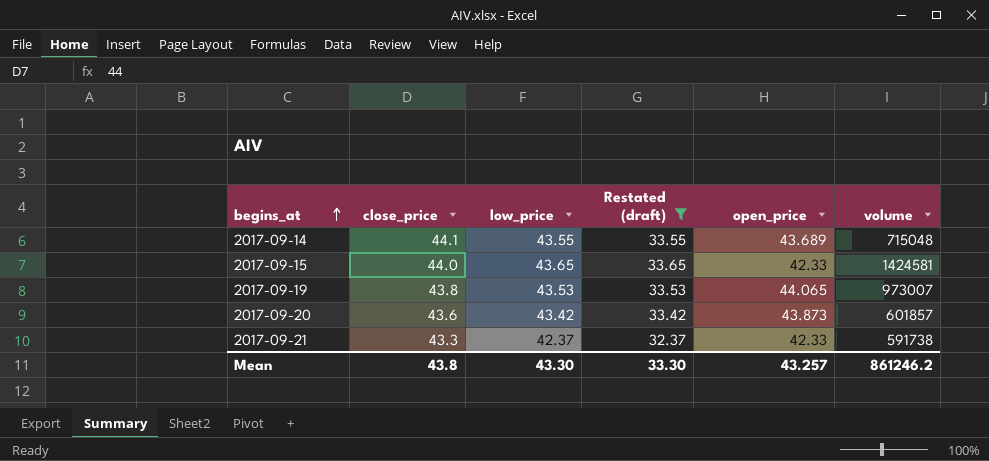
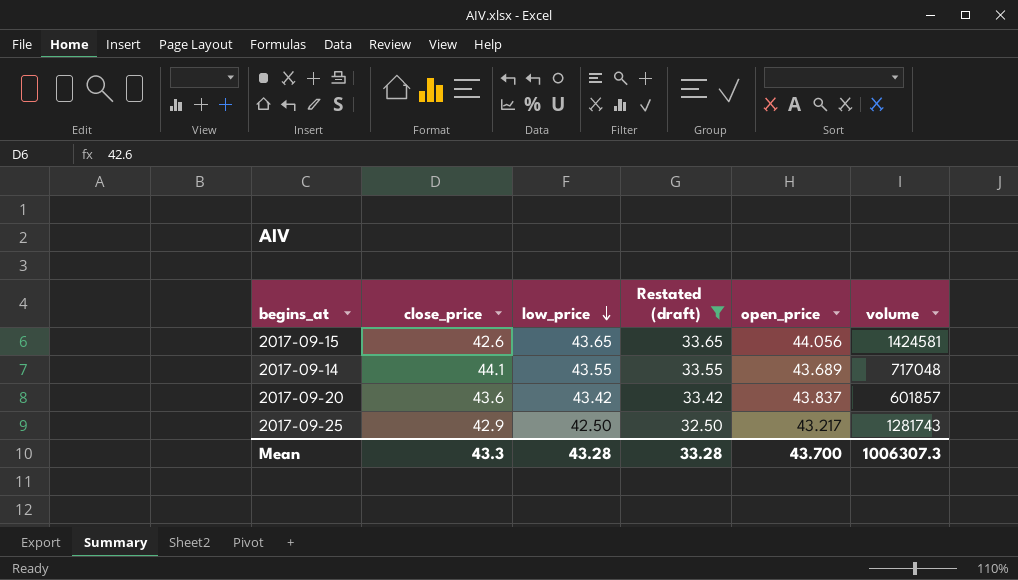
row order: begins_at ascending -> low_price descending
row 2017-09-19: 43.8 | 43.53 | 33.53 | 44.065 | 973007 -> none
row 2017-09-21: 43.3 | 42.37 | 32.37 | 42.33 | 591738 -> none
2017-09-15 | close_price: 44.0 -> 42.6
2017-09-15 | open_price: 42.33 -> 44.056
2017-09-14 | volume: 715048 -> 717048
2017-09-20 | open_price: 43.873 -> 43.837
row 2017-09-25: none -> 42.9 | 42.50 | 32.50 | 43.217 | 1281743
Mean | close_price: 43.8 -> 43.3
Mean | low_price: 43.30 -> 43.28
Mean | Restated (draft): 33.30 -> 33.28
Mean | open_price: 43.257 -> 43.700
Mean | volume: 861246.2 -> 1006307.3

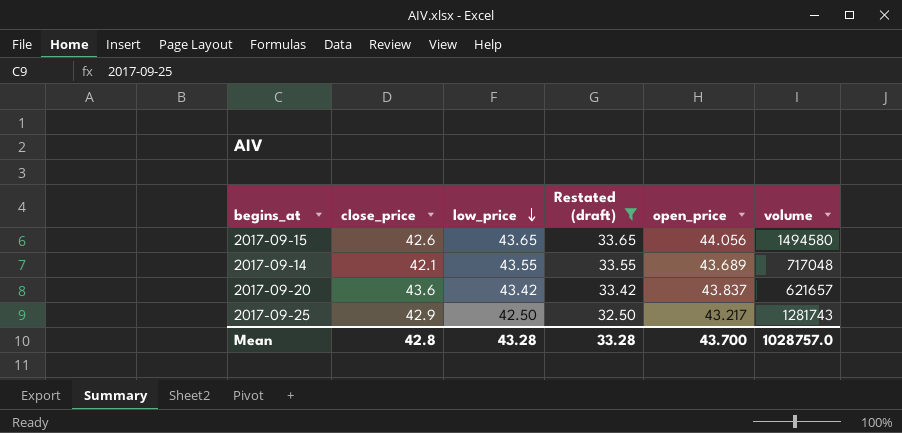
2017-09-15 | volume: 1424581 -> 1494580
2017-09-14 | close_price: 44.1 -> 42.1
2017-09-20 | volume: 601857 -> 621657
Mean | close_price: 43.3 -> 42.8
Mean | volume: 1006307.3 -> 1028757.0

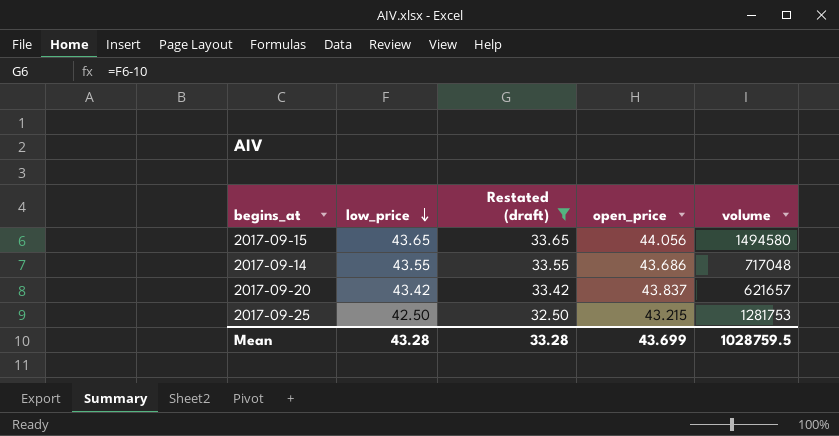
column close_price | position: 2 -> none
2017-09-14 | open_price: 43.689 -> 43.686
2017-09-25 | open_price: 43.217 -> 43.215
2017-09-25 | volume: 1281743 -> 1281753
Mean | open_price: 43.700 -> 43.699
Mean | volume: 1028757.0 -> 1028759.5

